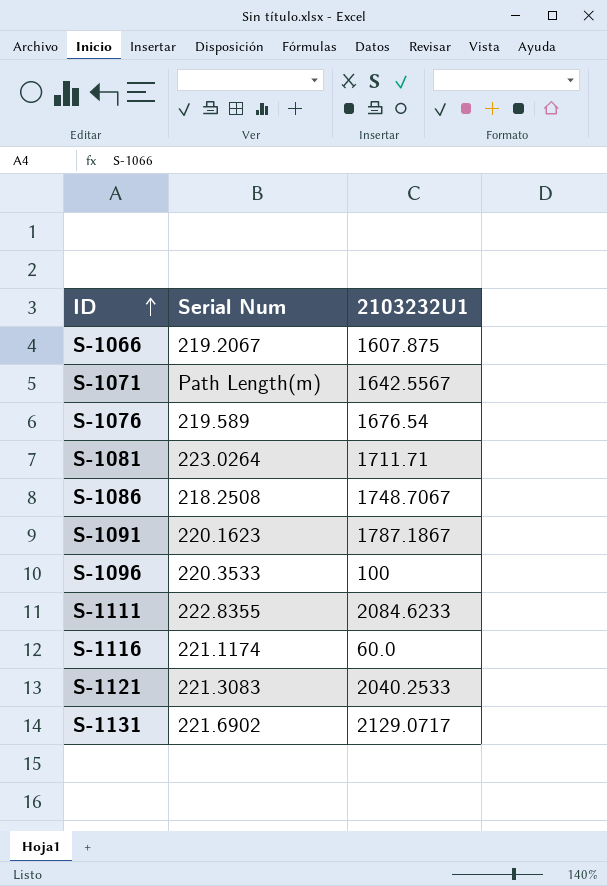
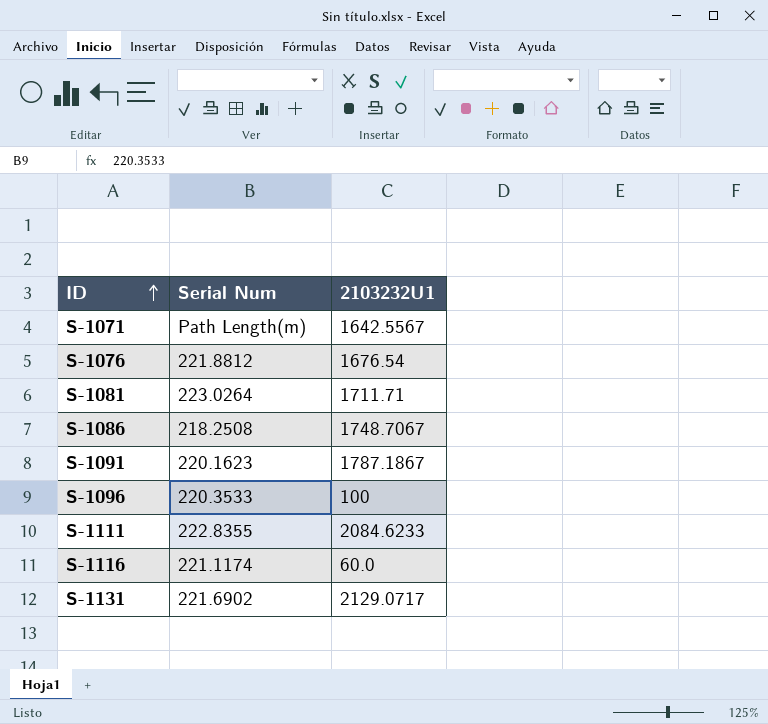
row S-1066: 219.2067 | 1607.875 -> none
row S-1121: 221.3083 | 2040.2533 -> none
S-1076 | Serial Num: 219.589 -> 221.8812

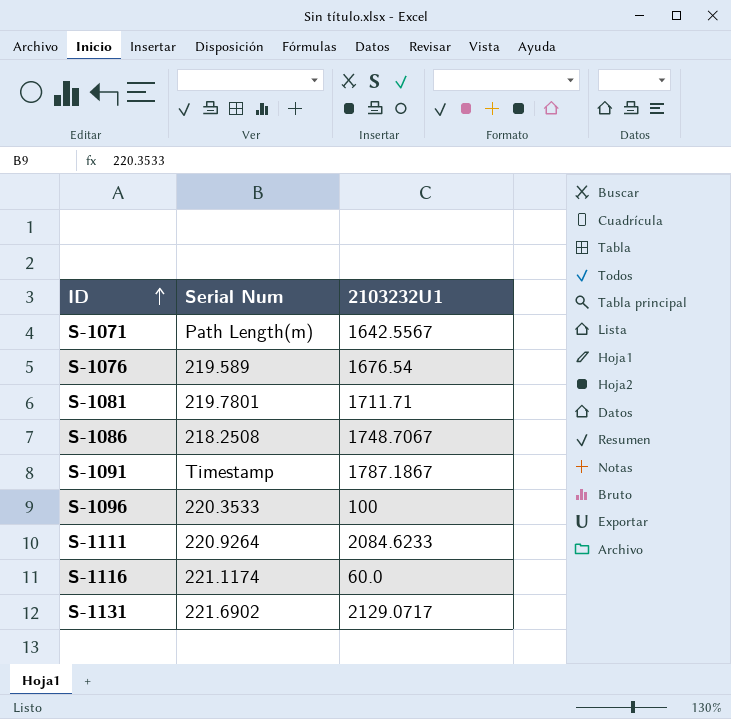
S-1076 | Serial Num: 221.8812 -> 219.589
S-1081 | Serial Num: 223.0264 -> 219.7801
S-1091 | Serial Num: 220.1623 -> Timestamp
S-1111 | Serial Num: 222.8355 -> 220.9264

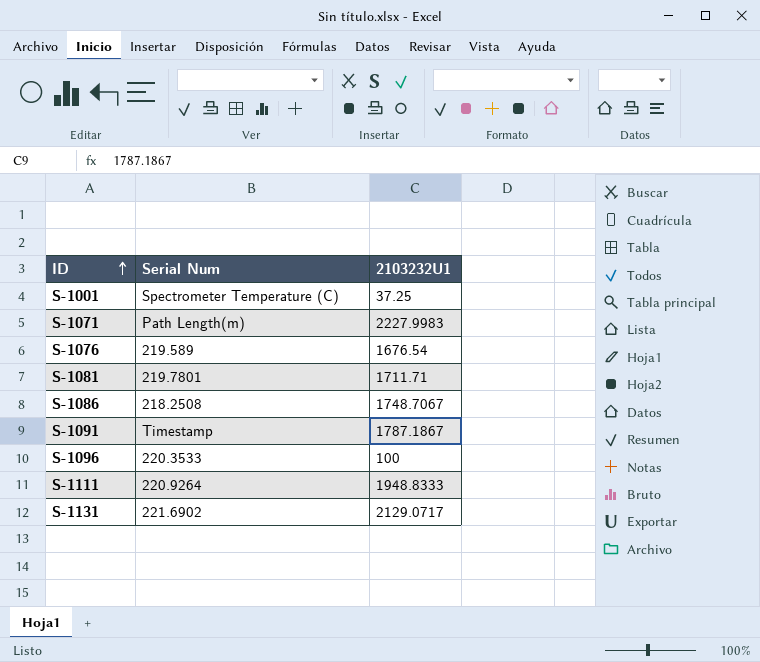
row S-1116: 221.1174 | 60.0 -> none
row S-1001: none -> Spectrometer Temperature (C) | 37.25
S-1071 | 2103232U1: 1642.5567 -> 2227.9983
S-1111 | 2103232U1: 2084.6233 -> 1948.8333

